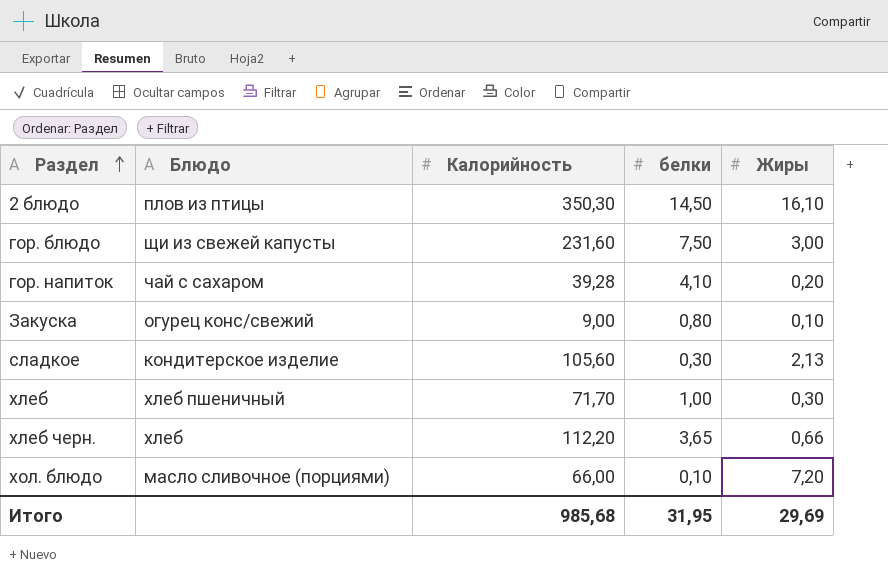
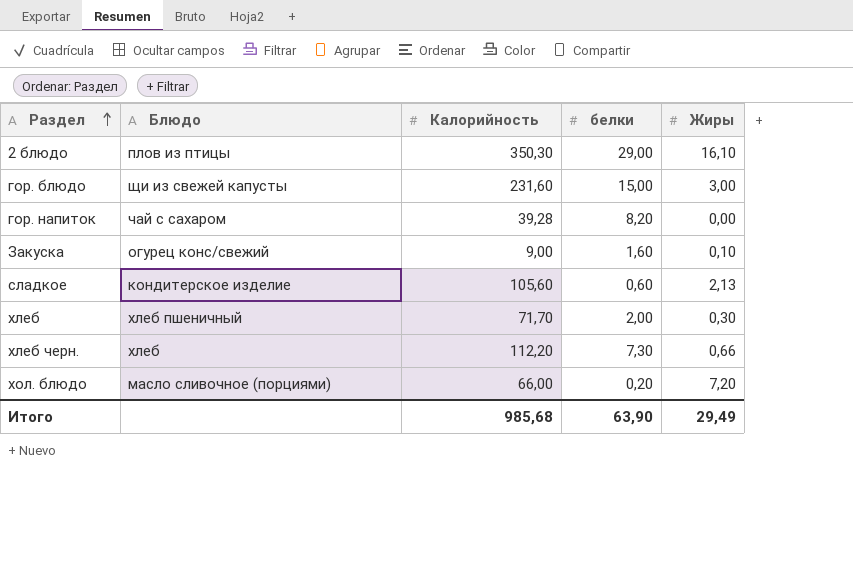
2 блюдо | белки: 14,50 -> 29,00
гор. блюдо | белки: 7,50 -> 15,00
гор. напиток | белки: 4,10 -> 8,20
гор. напиток | Жиры: 0,20 -> 0,00
Закуска | белки: 0,80 -> 1,60
сладкое | белки: 0,30 -> 0,60
хлеб | белки: 1,00 -> 2,00
хлеб черн. | белки: 3,65 -> 7,30
хол. блюдо | белки: 0,10 -> 0,20
Итого | белки: 31,95 -> 63,90
Итого | Жиры: 29,69 -> 29,49

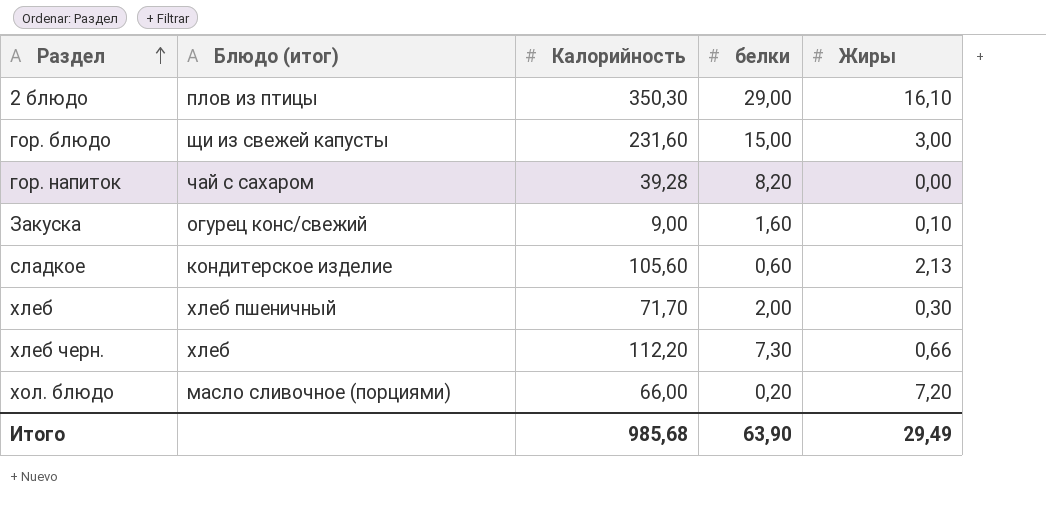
column name: Блюдо -> Блюдо (итог)

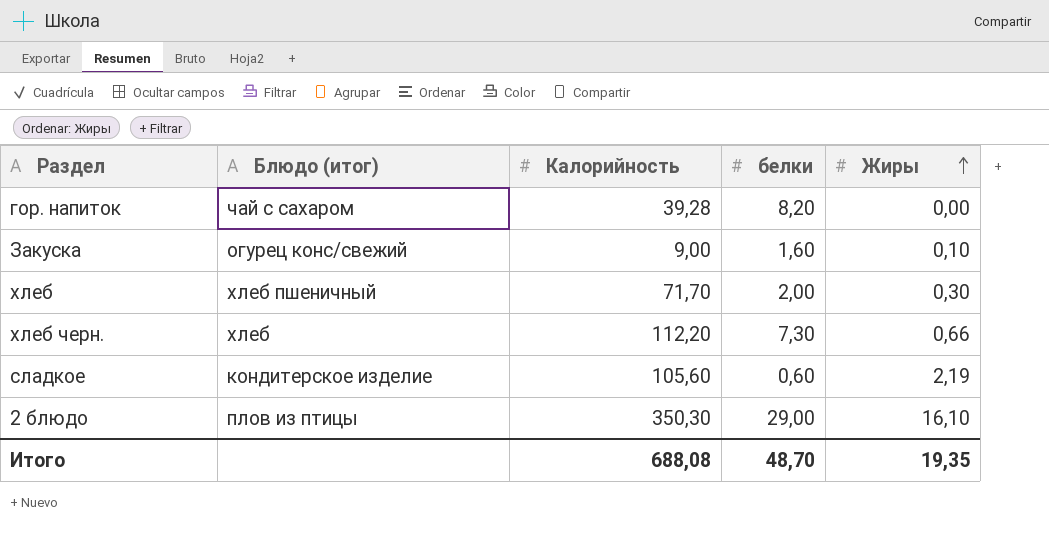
row order: Раздел ascending -> Жиры ascending
row гор. блюдо: щи из свежей капусты | 231,60 | 15,00 | 3,00 -> none
row хол. блюдо: масло сливочное (порциями) | 66,00 | 0,20 | 7,20 -> none
сладкое | Жиры: 2,13 -> 2,19
Итого | Калорийность: 985,68 -> 688,08
Итого | белки: 63,90 -> 48,70
Итого | Жиры: 29,49 -> 19,35

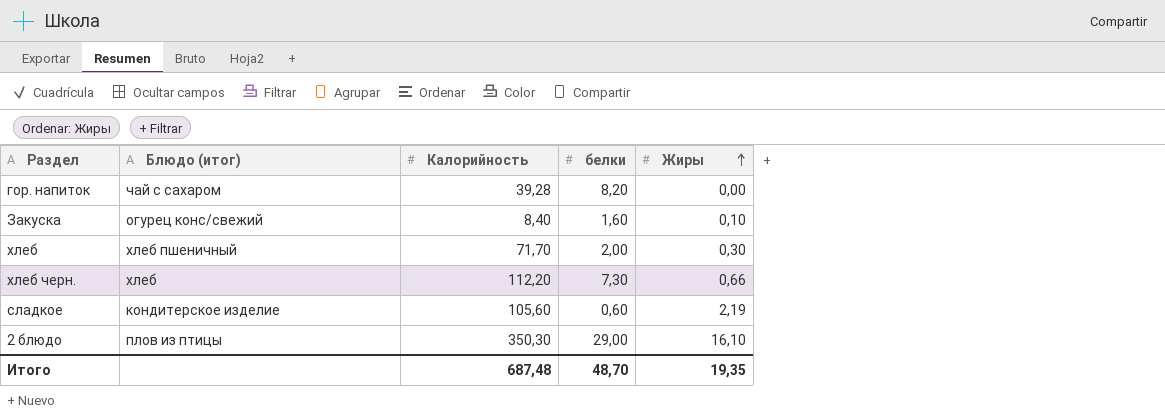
Закуска | Калорийность: 9,00 -> 8,40
Итого | Калорийность: 688,08 -> 687,48

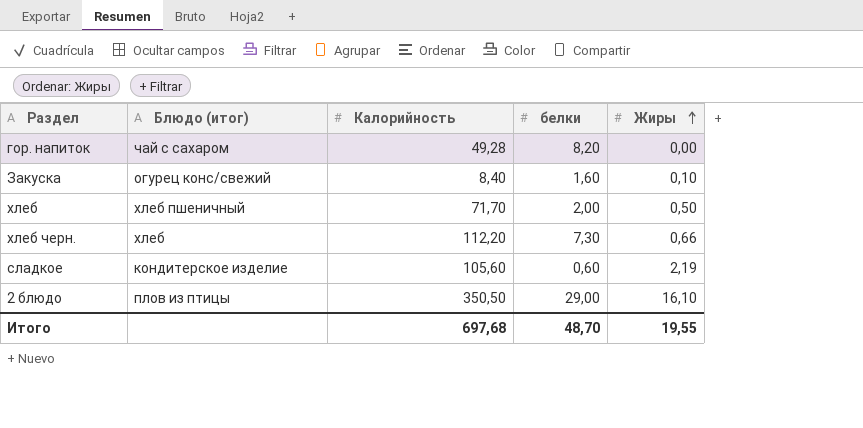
гор. напиток | Калорийность: 39,28 -> 49,28
хлеб | Жиры: 0,30 -> 0,50
2 блюдо | Калорийность: 350,30 -> 350,50
Итого | Калорийность: 687,48 -> 697,68
Итого | Жиры: 19,35 -> 19,55

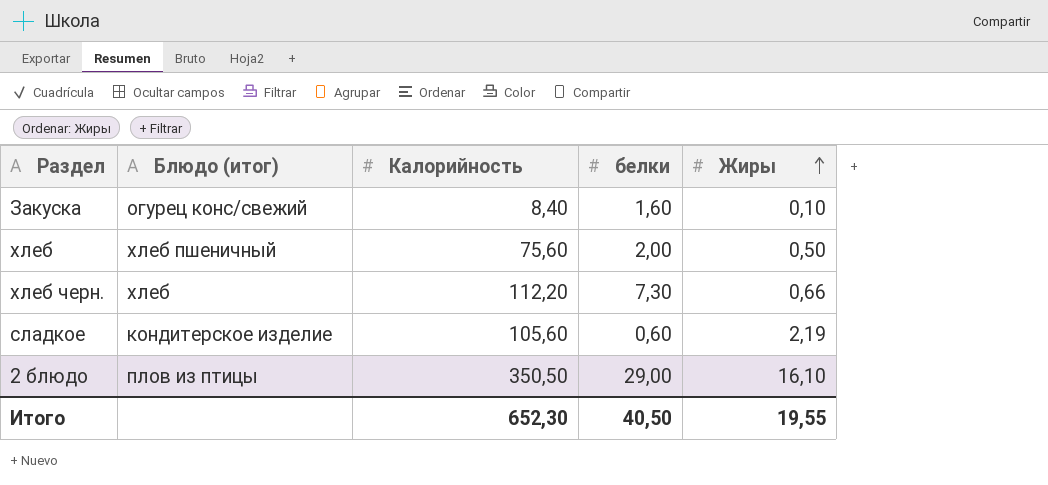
row гор. напиток: чай с сахаром | 49,28 | 8,20 | 0,00 -> none
хлеб | Калорийность: 71,70 -> 75,60
Итого | Калорийность: 697,68 -> 652,30
Итого | белки: 48,70 -> 40,50

